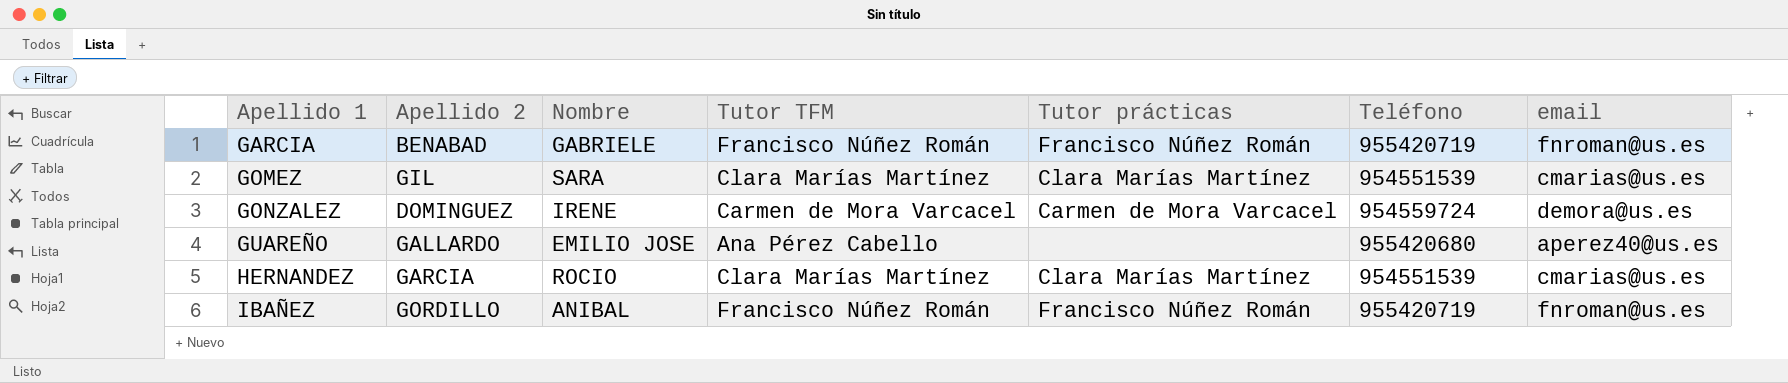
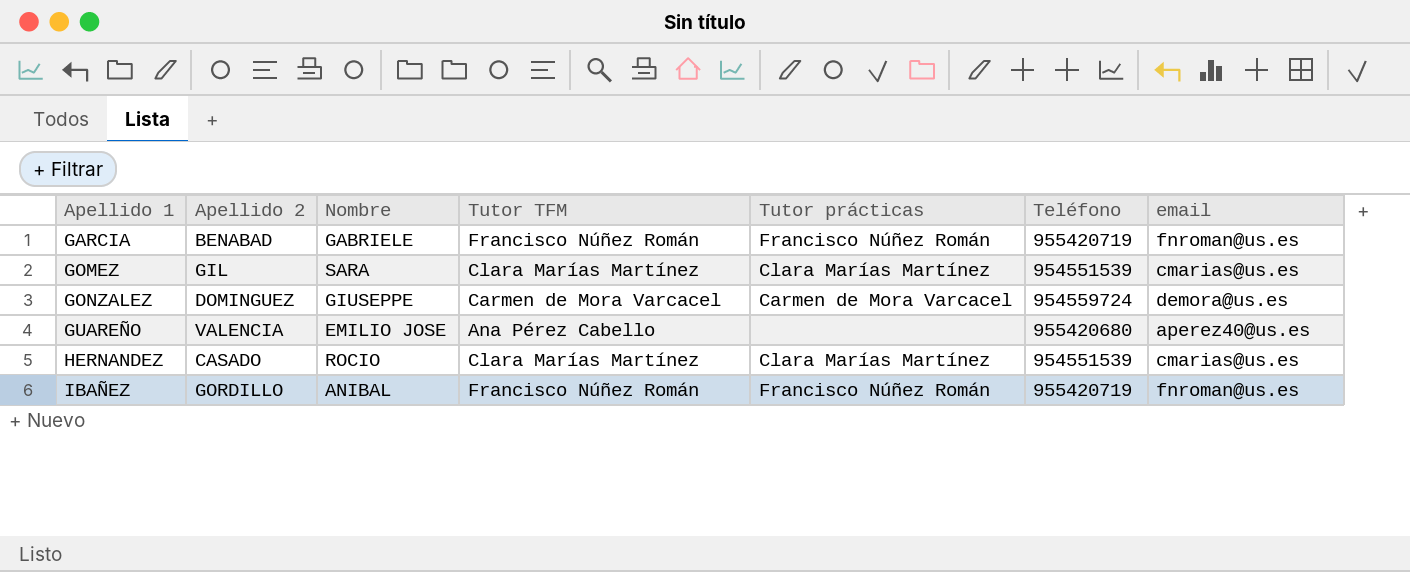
GONZALEZ | Nombre: IRENE -> GIUSEPPE
GUAREÑO | Apellido 2: GALLARDO -> VALENCIA
HERNANDEZ | Apellido 2: GARCIA -> CASADO

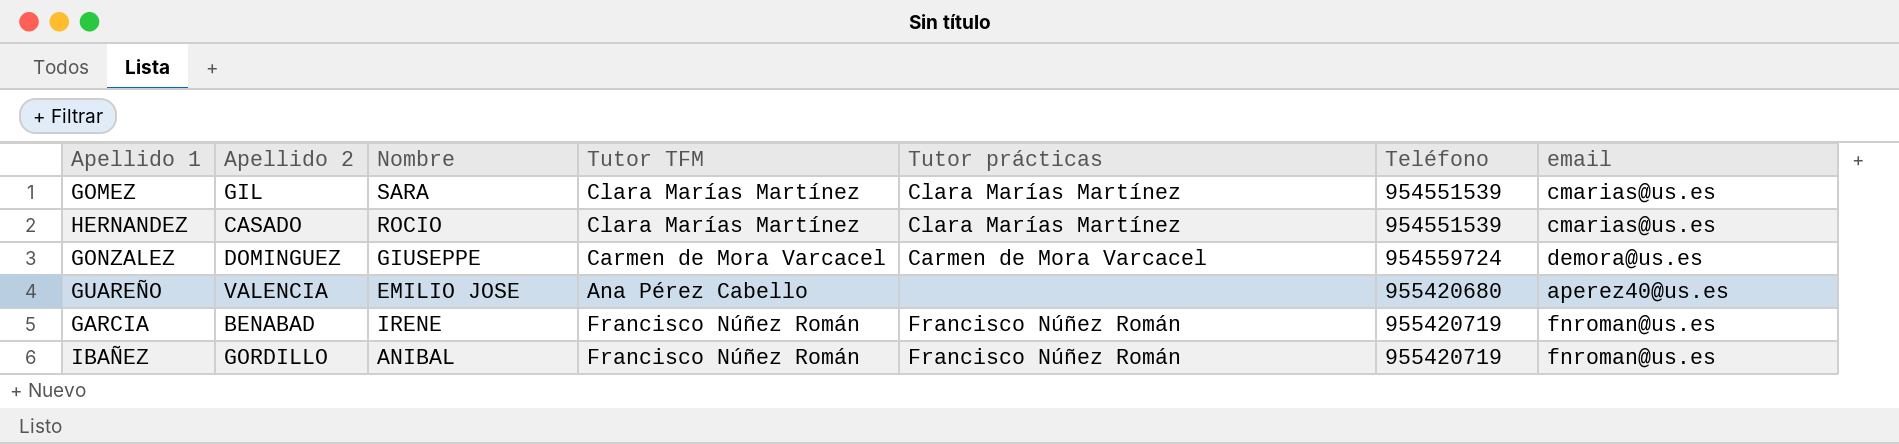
row order: Apellido 1 ascending -> Teléfono ascending
GARCIA | Nombre: GABRIELE -> IRENE

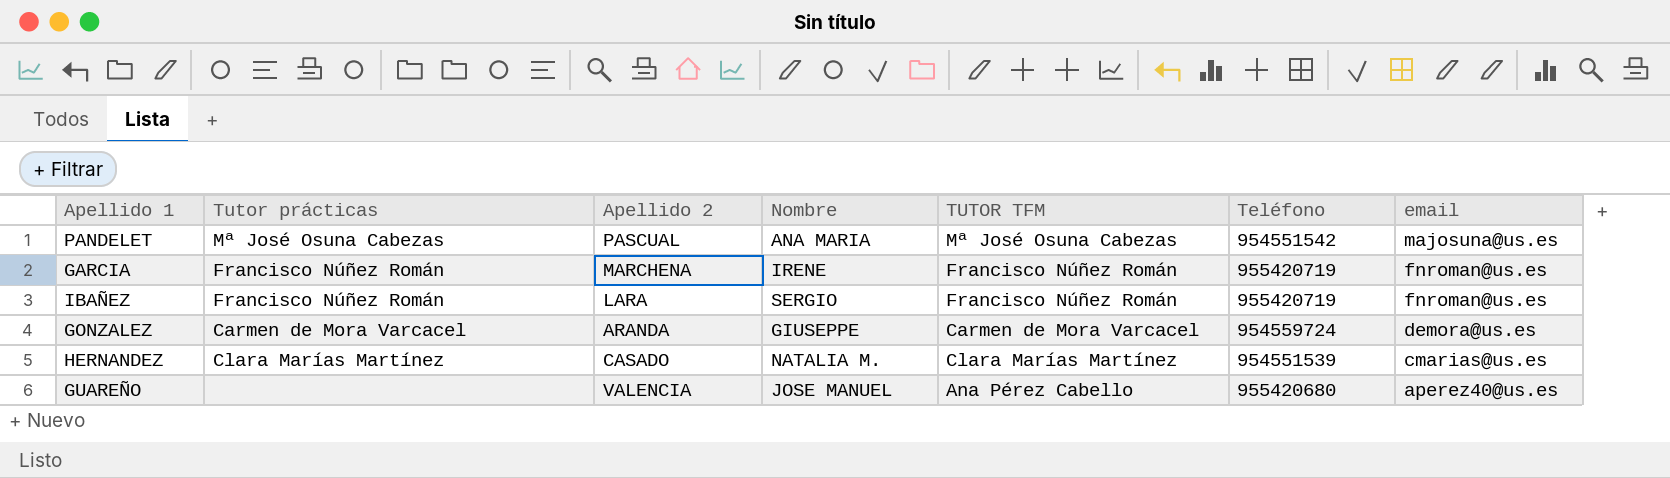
row order: Teléfono ascending -> email descending
column Tutor prácticas | position: 5 -> 2
column name: Tutor TFM -> TUTOR TFM
row GOMEZ: GIL | SARA | Clara Marías Martínez | Clara Marías Martínez | 954551539 | cmarias@us.es -> none
row PANDELET: none -> Mª José Osuna Cabezas | PASCUAL | ANA MARIA | Mª José Osuna Cabezas | 954551542 | majosuna@us.es
GARCIA | Apellido 2: BENABAD -> MARCHENA
IBAÑEZ | Apellido 2: GORDILLO -> LARA
IBAÑEZ | Nombre: ANIBAL -> SERGIO
GONZALEZ | Apellido 2: DOMINGUEZ -> ARANDA
HERNANDEZ | Nombre: ROCIO -> NATALIA M.
GUAREÑO | Nombre: EMILIO JOSE -> JOSE MANUEL

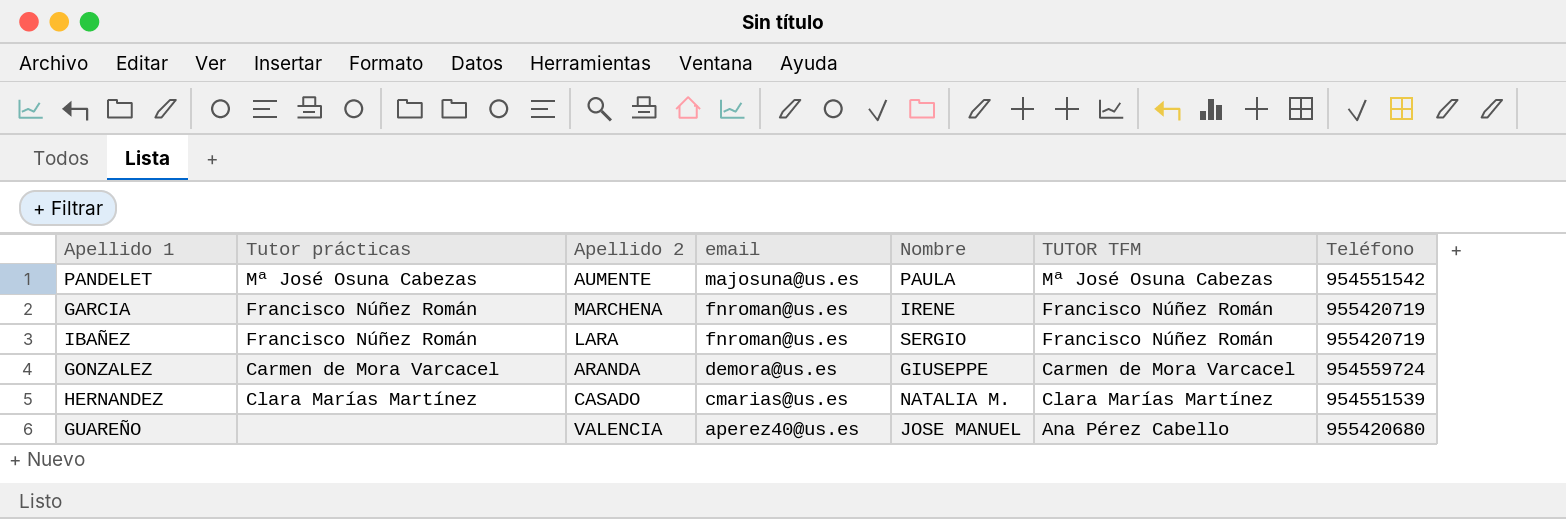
column email | position: 7 -> 4
PANDELET | Apellido 2: PASCUAL -> AUMENTE
PANDELET | Nombre: ANA MARIA -> PAULA

